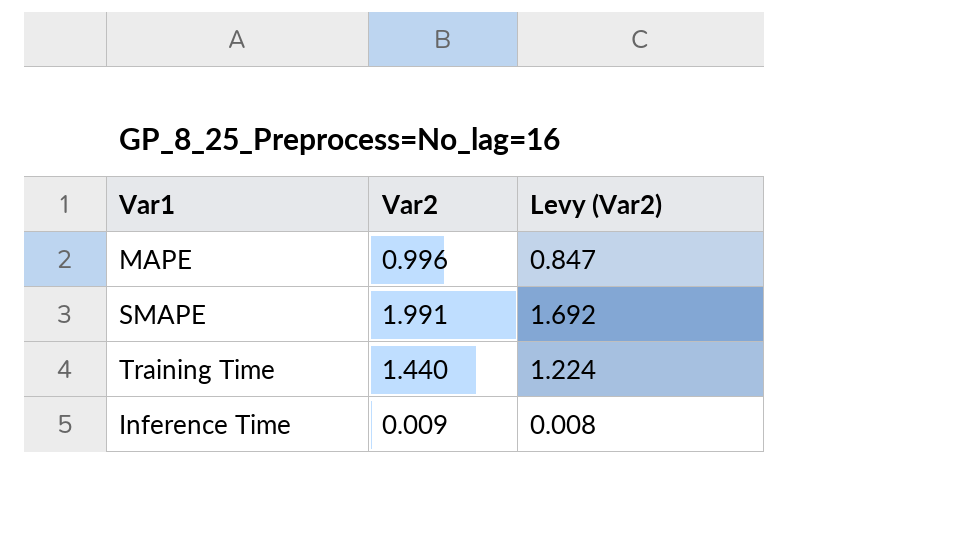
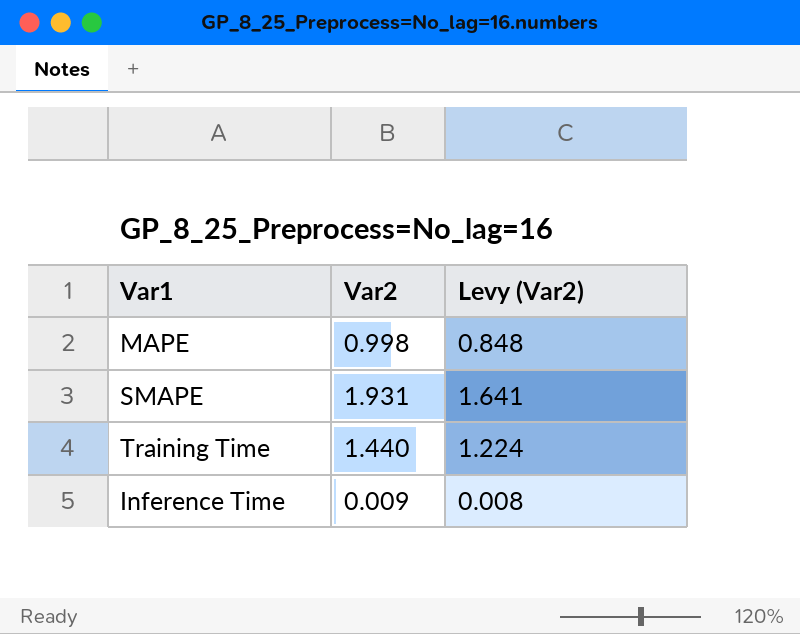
MAPE | Var2: 0.996 -> 0.998
MAPE | Levy (Var2): 0.847 -> 0.848
SMAPE | Var2: 1.991 -> 1.931
SMAPE | Levy (Var2): 1.692 -> 1.641

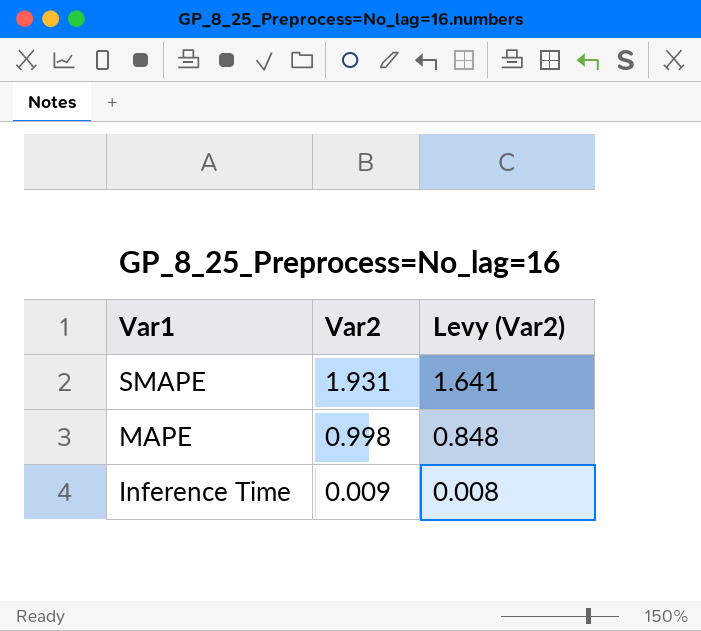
row order: none -> Var1 descending
row Training Time: 1.440 | 1.224 -> none

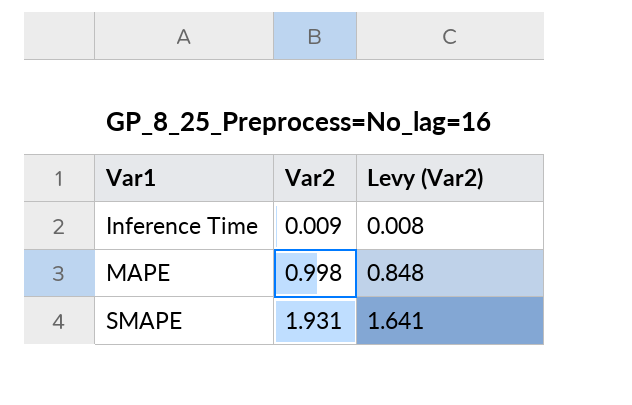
row order: Var1 descending -> Var1 ascending

